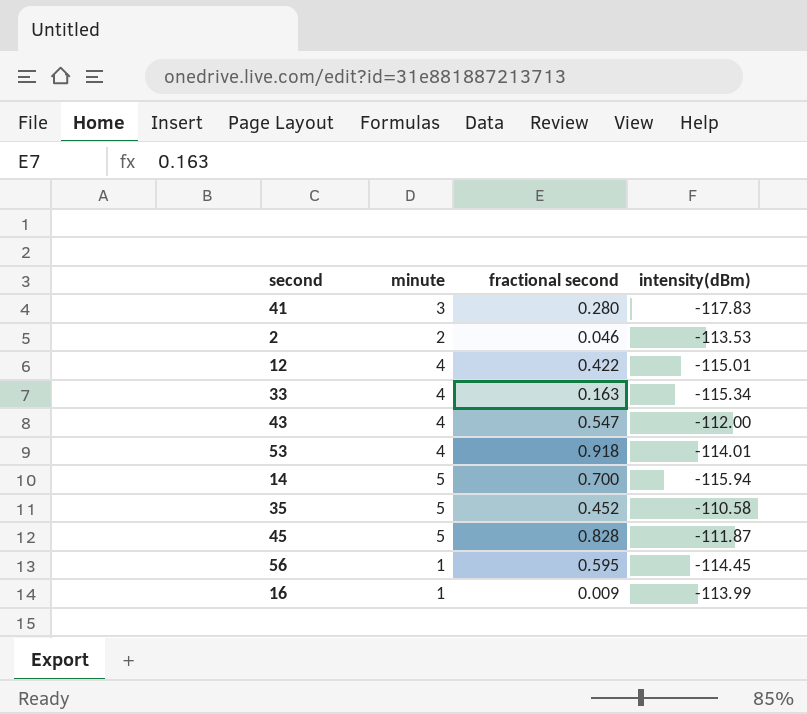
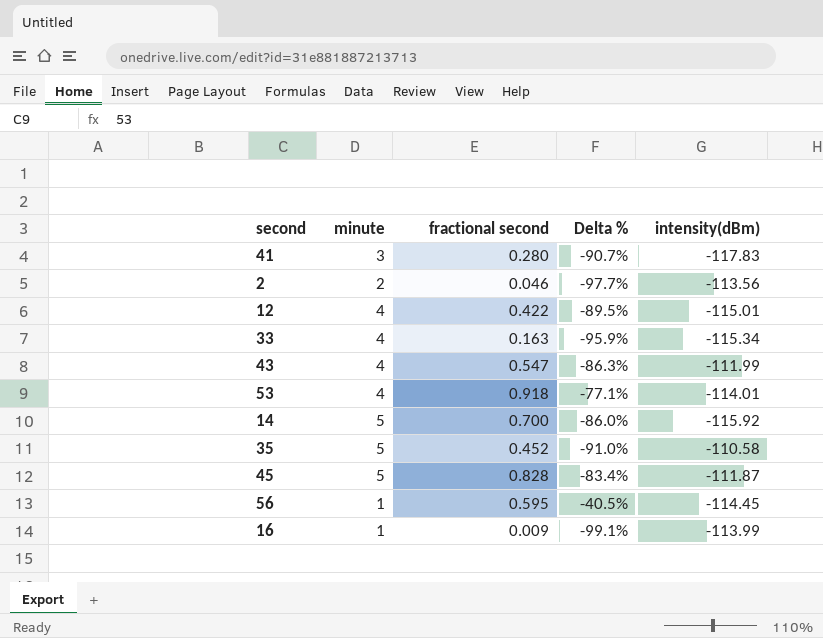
column Delta % | formula: none -> ([fractional second] - [minute]) / [minute]
2 | intensity(dBm): -113.53 -> -113.56
43 | intensity(dBm): -112.00 -> -111.99
14 | intensity(dBm): -115.94 -> -115.92

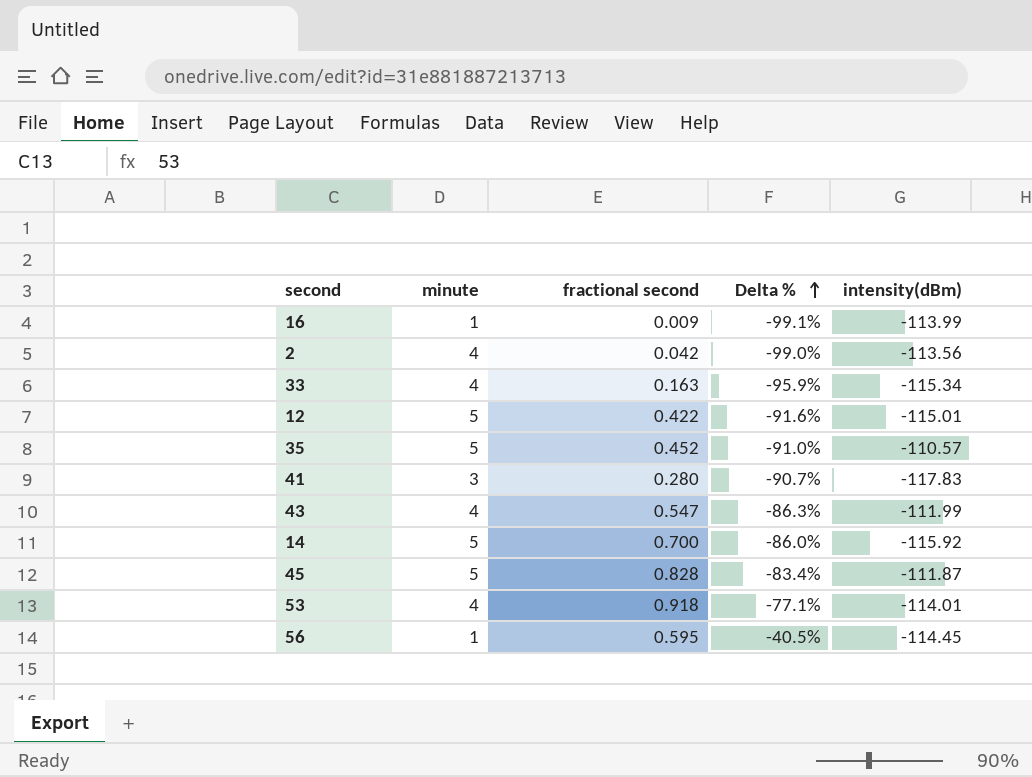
row order: none -> Delta % ascending
2 | minute: 2 -> 4
2 | fractional second: 0.046 -> 0.042
2 | Delta %: -97.7% -> -99.0%
12 | minute: 4 -> 5
12 | Delta %: -89.5% -> -91.6%
35 | intensity(dBm): -110.58 -> -110.57

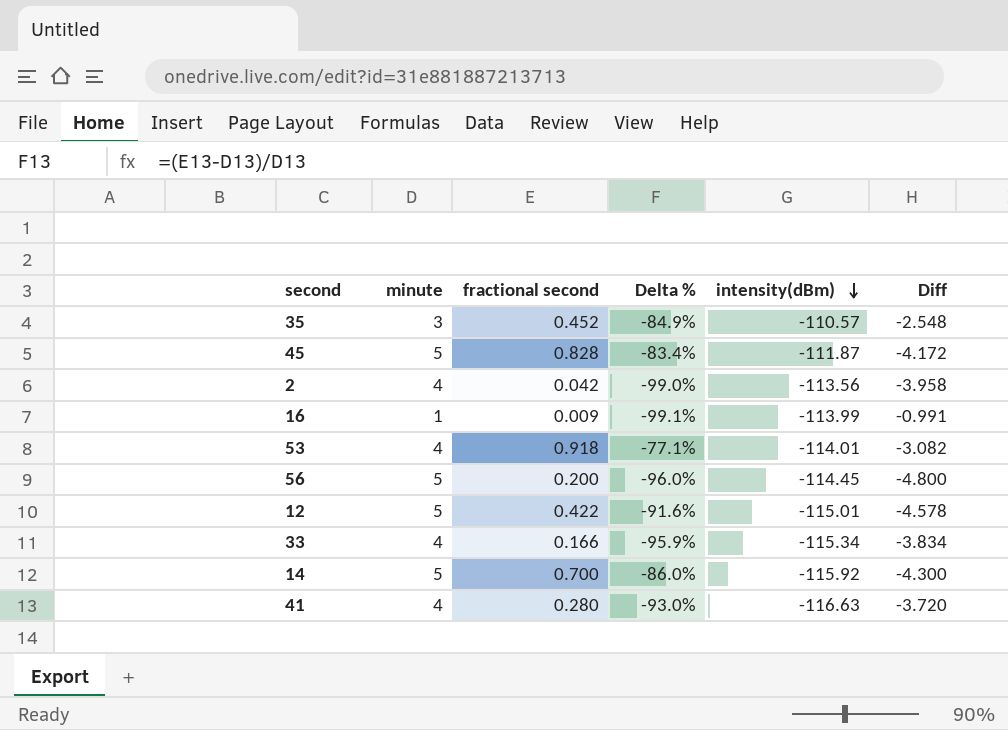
row order: Delta % ascending -> intensity(dBm) descending
column Diff | formula: none -> [fractional second] - [minute]
row 43: 4 | 0.547 | -86.3% | -111.99 -> none
35 | minute: 5 -> 3
35 | Delta %: -91.0% -> -84.9%
56 | minute: 1 -> 5
56 | fractional second: 0.595 -> 0.200
56 | Delta %: -40.5% -> -96.0%
33 | fractional second: 0.163 -> 0.166
41 | minute: 3 -> 4
41 | Delta %: -90.7% -> -93.0%
41 | intensity(dBm): -117.83 -> -116.63

